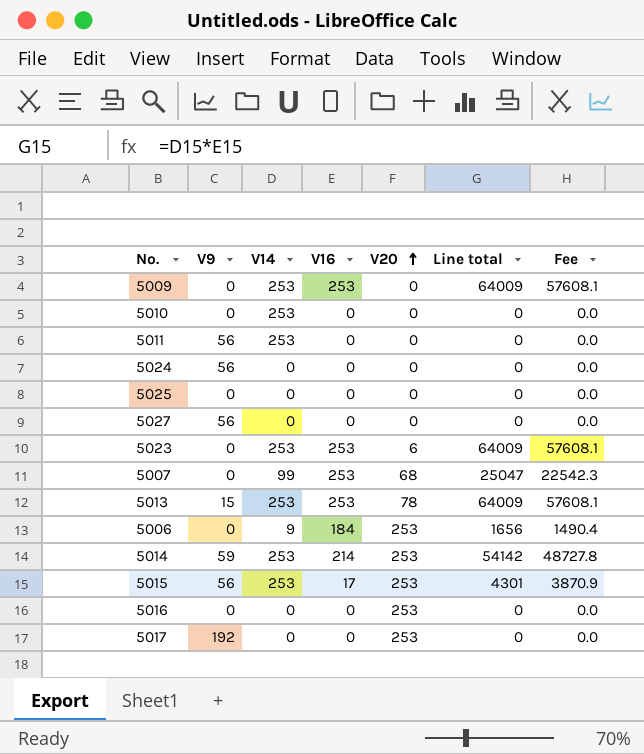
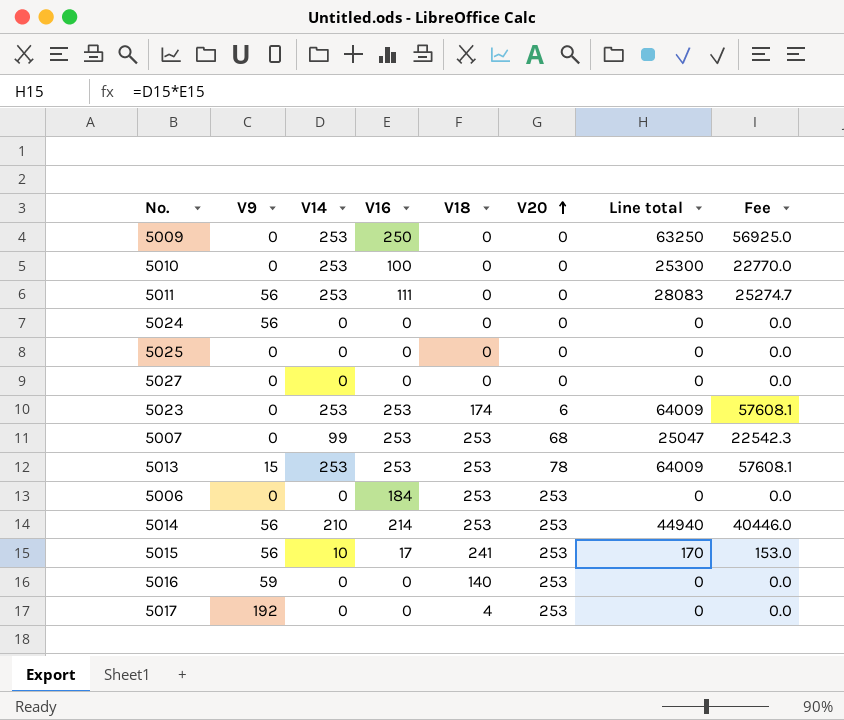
column V18 | position: none -> 5
5009 | V16: 253 -> 250
5009 | Line total: 64009 -> 63250
5009 | Fee: 57608.1 -> 56925.0
5010 | V16: 0 -> 100
5010 | Line total: 0 -> 25300
5010 | Fee: 0.0 -> 22770.0
5011 | V16: 0 -> 111
5011 | Line total: 0 -> 28083
5011 | Fee: 0.0 -> 25274.7
5027 | V9: 56 -> 0
5006 | V14: 9 -> 0
5006 | Line total: 1656 -> 0
5006 | Fee: 1490.4 -> 0.0
5014 | V9: 59 -> 56
5014 | V14: 253 -> 210
5014 | Line total: 54142 -> 44940
5014 | Fee: 48727.8 -> 40446.0
5015 | V14: 253 -> 10
5015 | Line total: 4301 -> 170
5015 | Fee: 3870.9 -> 153.0
5016 | V9: 0 -> 59

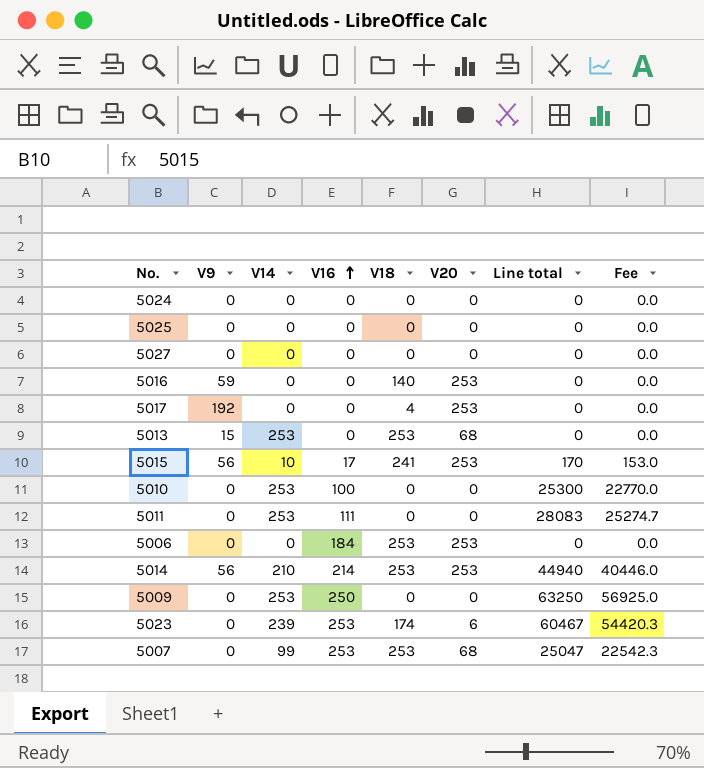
row order: V20 ascending -> V16 ascending
5024 | V9: 56 -> 0
5013 | V16: 253 -> 0
5013 | V20: 78 -> 68
5013 | Line total: 64009 -> 0
5013 | Fee: 57608.1 -> 0.0
5011 | V9: 56 -> 0
5023 | V14: 253 -> 239
5023 | Line total: 64009 -> 60467
5023 | Fee: 57608.1 -> 54420.3

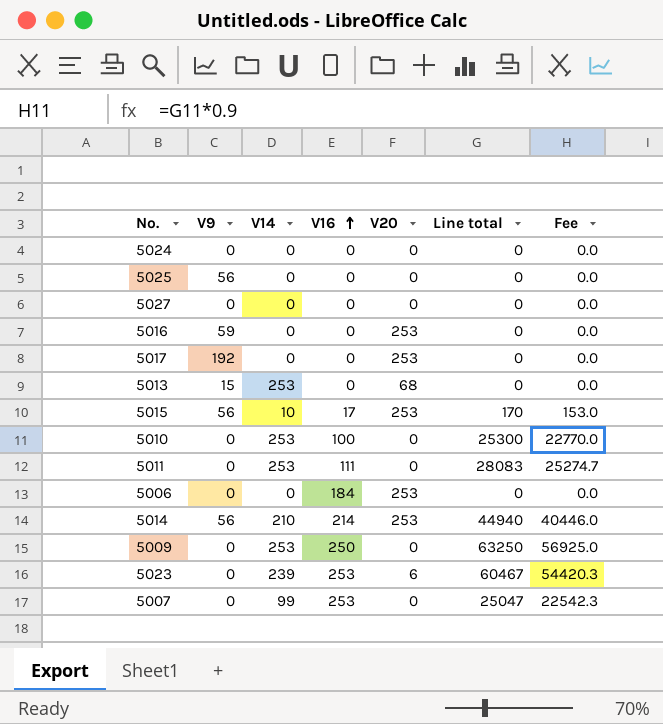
column V18 | position: 5 -> none
5025 | V9: 0 -> 56
5007 | V20: 68 -> 0

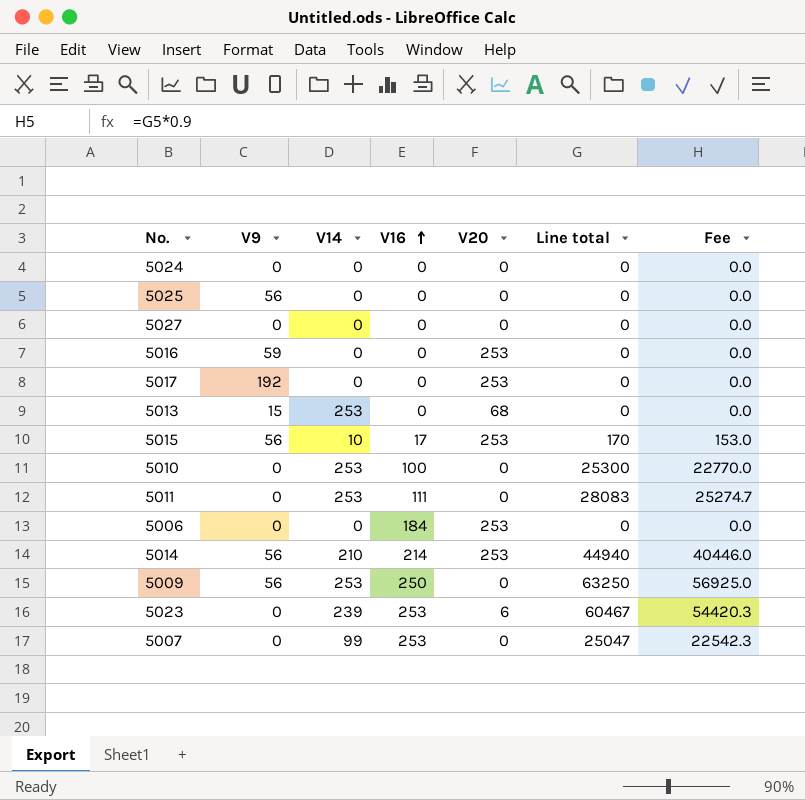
5009 | V9: 0 -> 56

